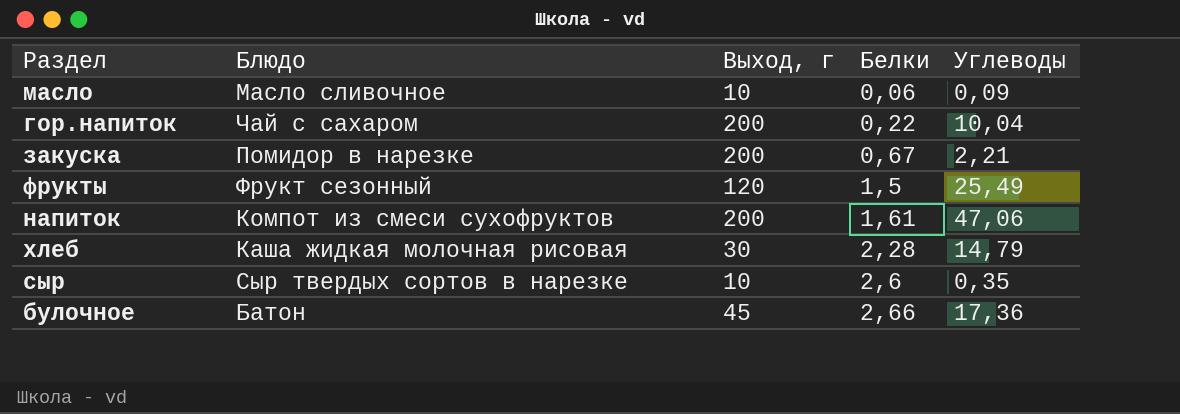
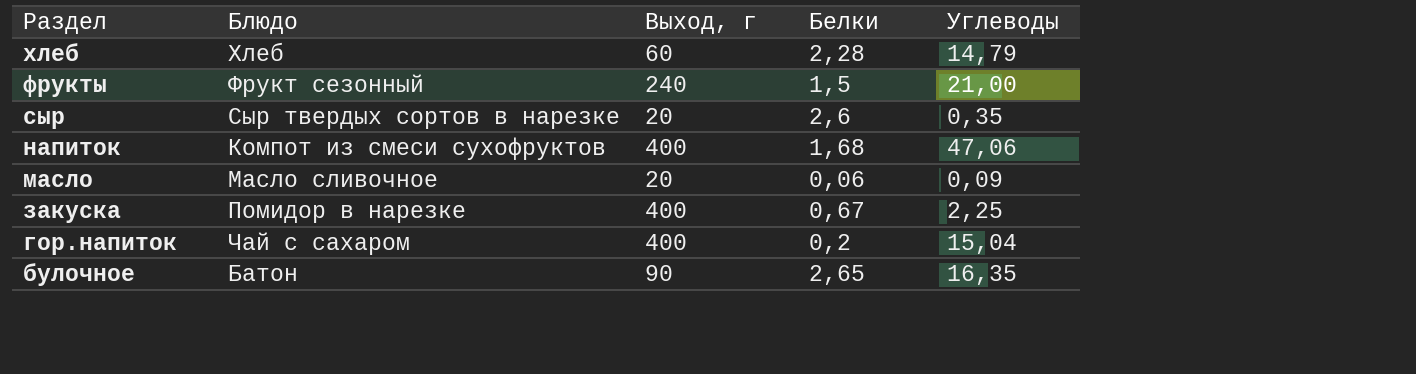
row order: Белки ascending -> Раздел descending
хлеб | Блюдо: Каша жидкая молочная рисовая -> Хлеб
хлеб | Выход, г: 30 -> 60
фрукты | Выход, г: 120 -> 240
фрукты | Углеводы: 25,49 -> 21,00
сыр | Выход, г: 10 -> 20
напиток | Выход, г: 200 -> 400
напиток | Белки: 1,61 -> 1,68
масло | Выход, г: 10 -> 20
закуска | Выход, г: 200 -> 400
закуска | Углеводы: 2,21 -> 2,25
гор.напиток | Выход, г: 200 -> 400
гор.напиток | Белки: 0,22 -> 0,2
гор.напиток | Углеводы: 10,04 -> 15,04
булочное | Выход, г: 45 -> 90
булочное | Белки: 2,66 -> 2,65
булочное | Углеводы: 17,36 -> 16,35

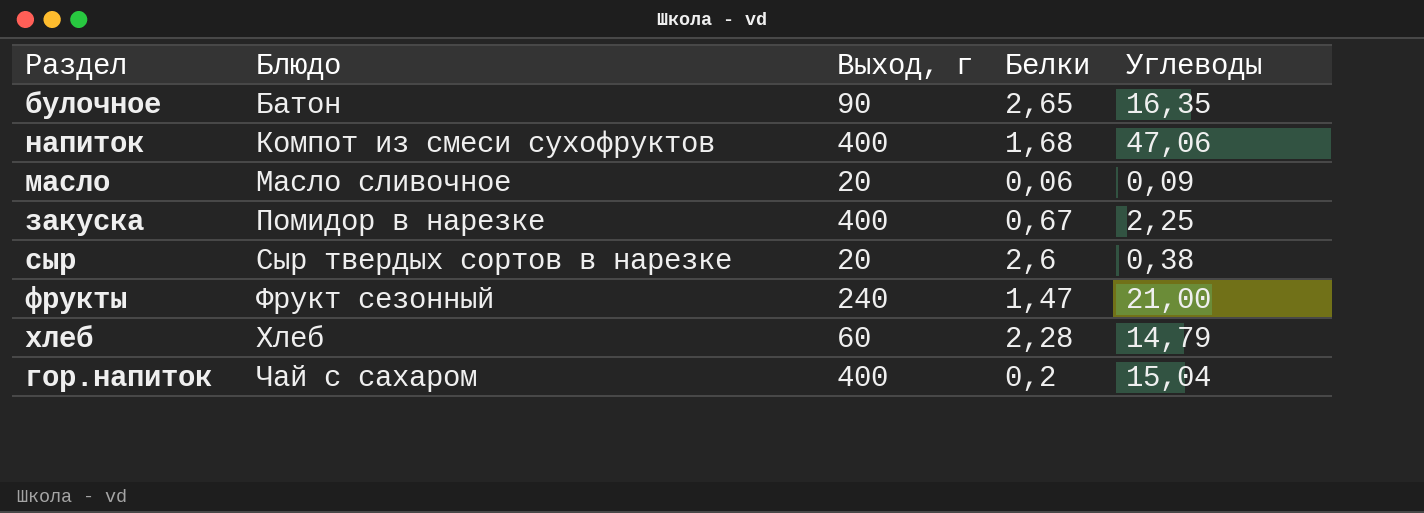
row order: Раздел descending -> Блюдо ascending
сыр | Углеводы: 0,35 -> 0,38
фрукты | Белки: 1,5 -> 1,47

